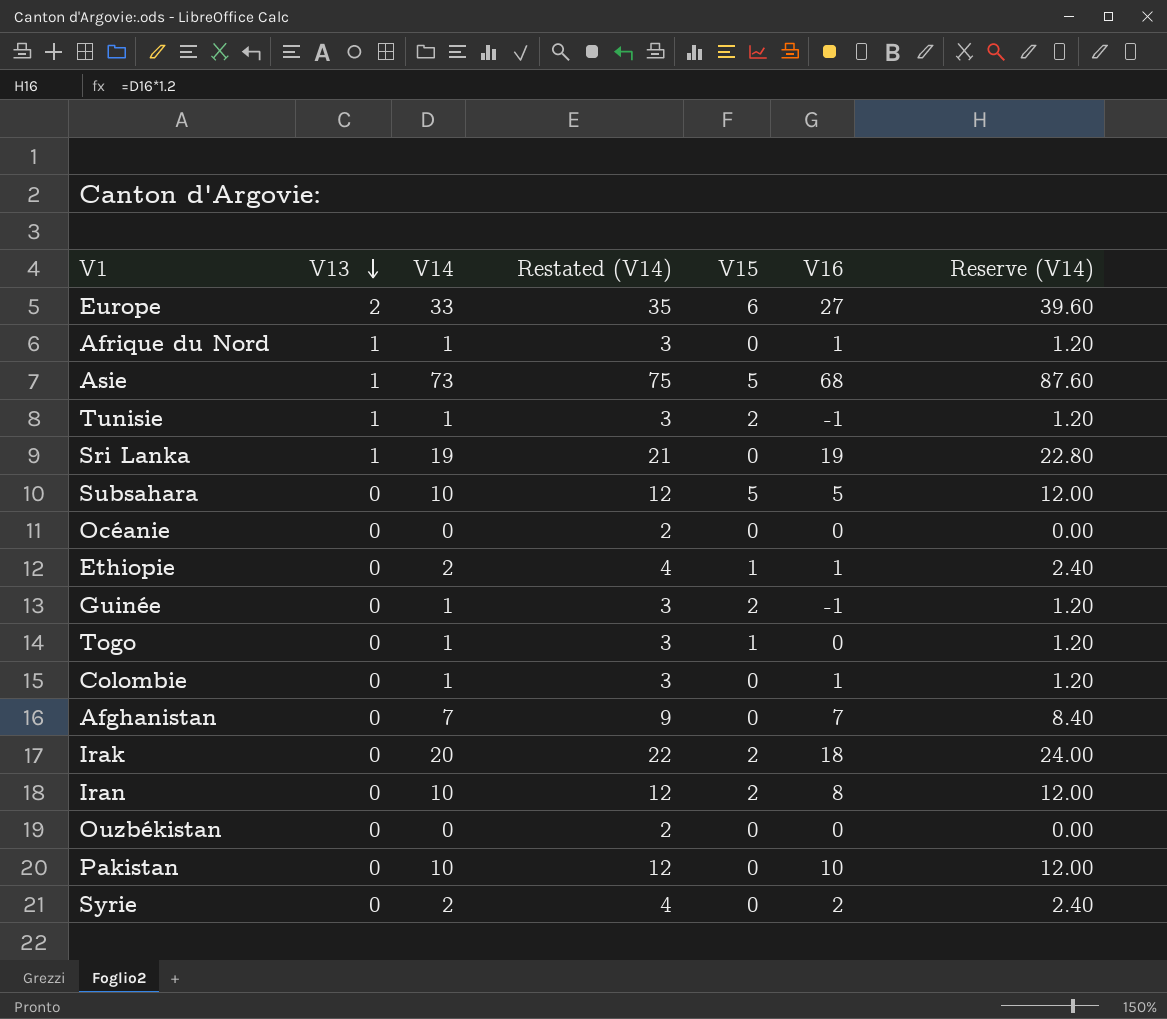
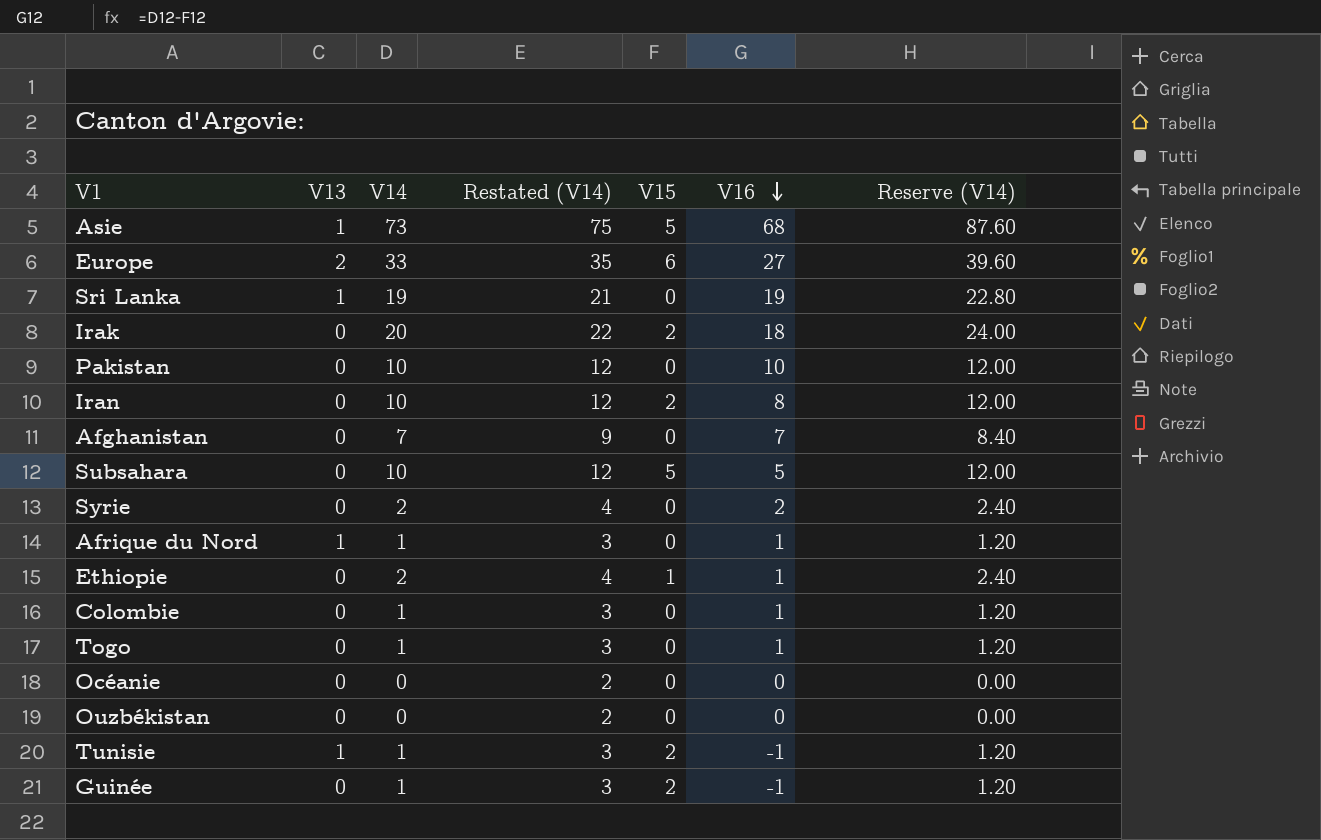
row order: V13 descending -> V16 descending
Togo | V15: 1 -> 0
Togo | V16: 0 -> 1

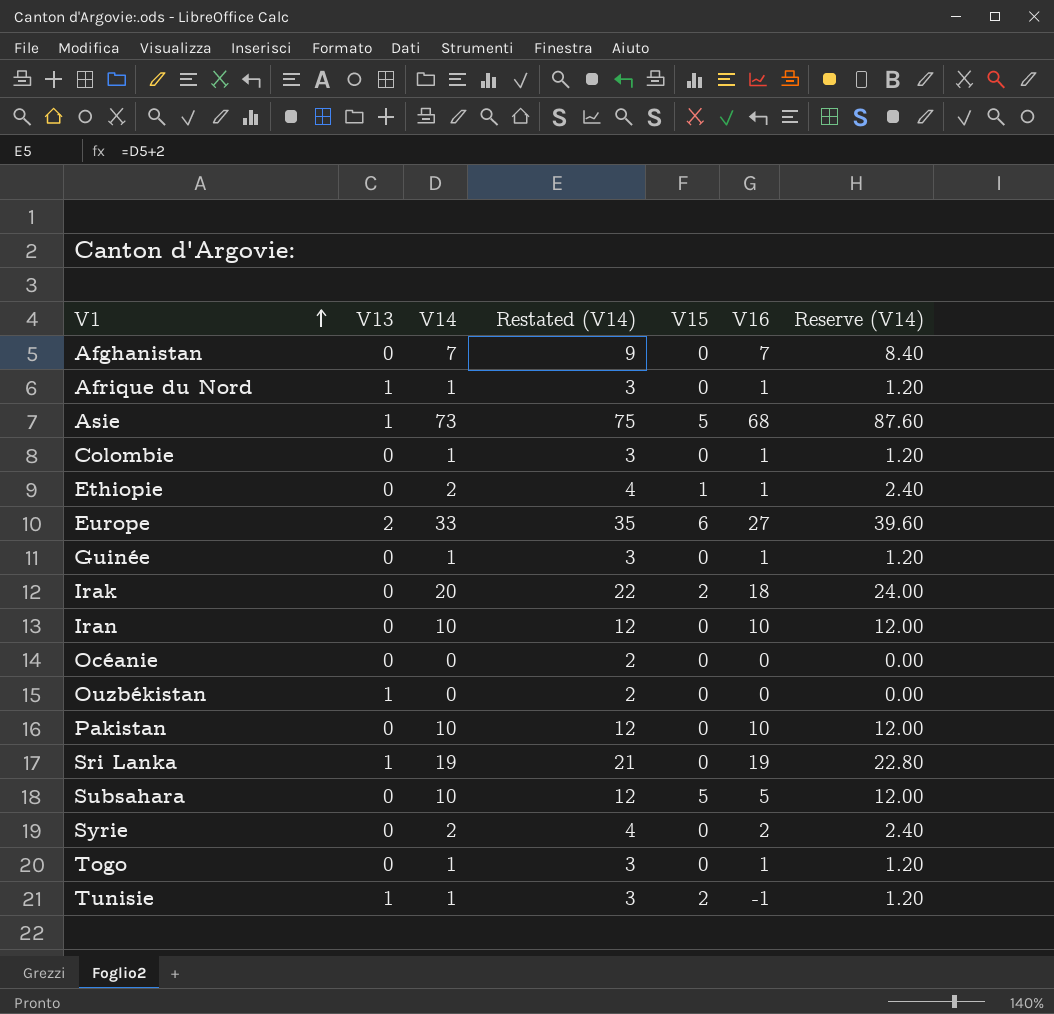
row order: V16 descending -> V1 ascending
Guinée | V15: 2 -> 0
Guinée | V16: -1 -> 1
Iran | V15: 2 -> 0
Iran | V16: 8 -> 10
Ouzbékistan | V13: 0 -> 1

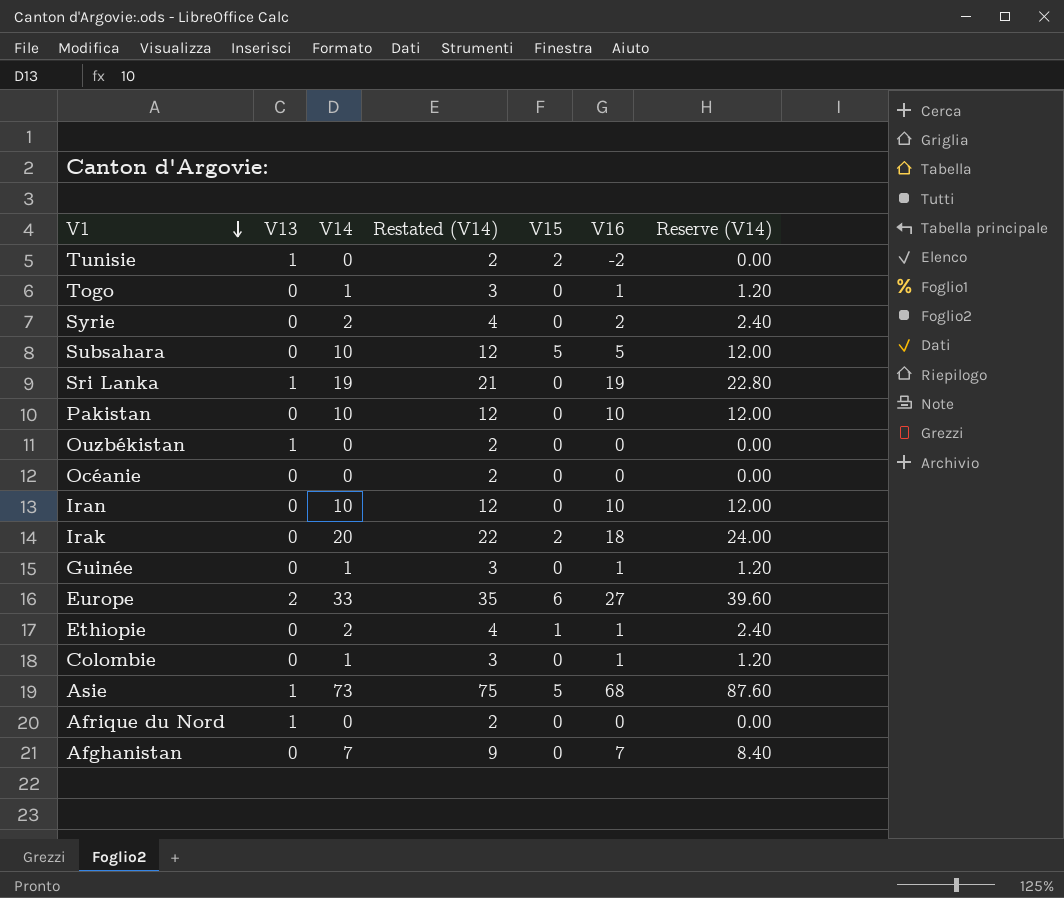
row order: V1 ascending -> V1 descending
Tunisie | V14: 1 -> 0
Tunisie | Restated (V14): 3 -> 2
Tunisie | V16: -1 -> -2
Tunisie | Reserve (V14): 1.20 -> 0.00
Afrique du Nord | V14: 1 -> 0
Afrique du Nord | Restated (V14): 3 -> 2
Afrique du Nord | V16: 1 -> 0
Afrique du Nord | Reserve (V14): 1.20 -> 0.00

